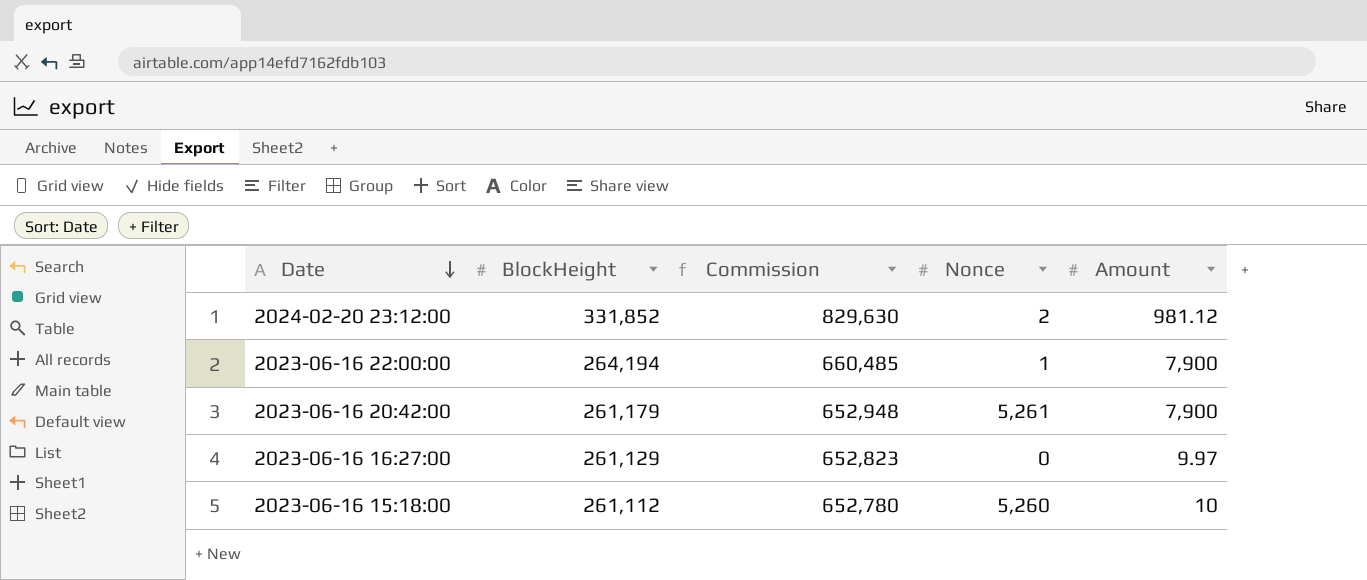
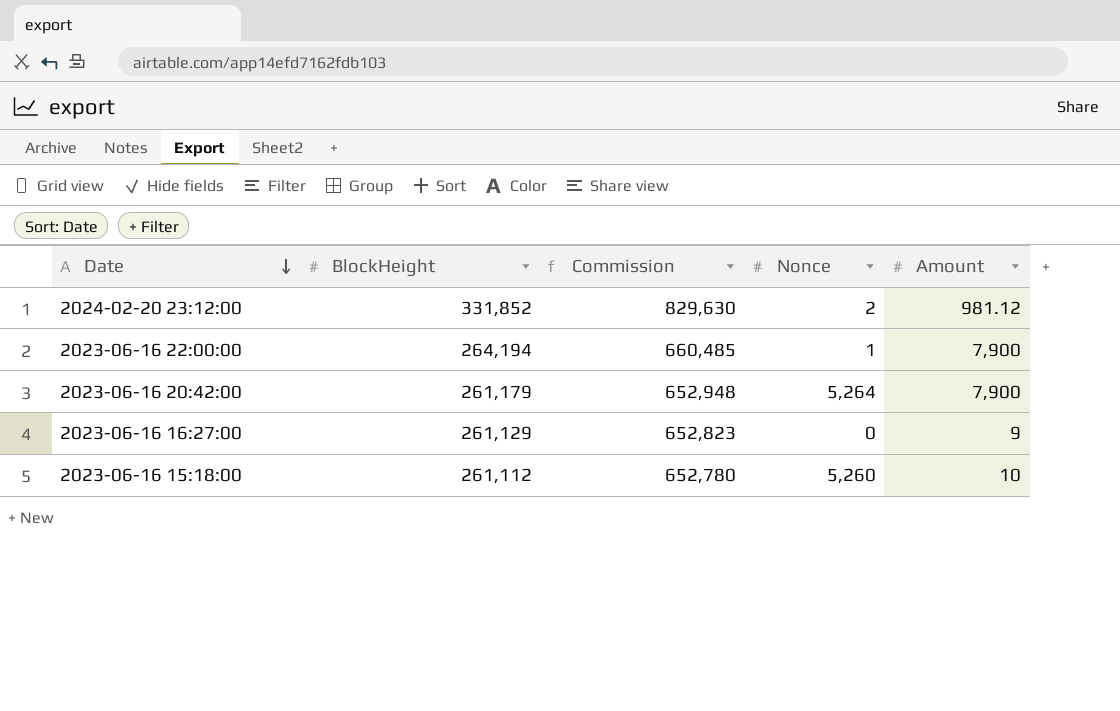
2023-06-16 20:42:00 | Nonce: 5,261 -> 5,264
2023-06-16 16:27:00 | Amount: 9.97 -> 9

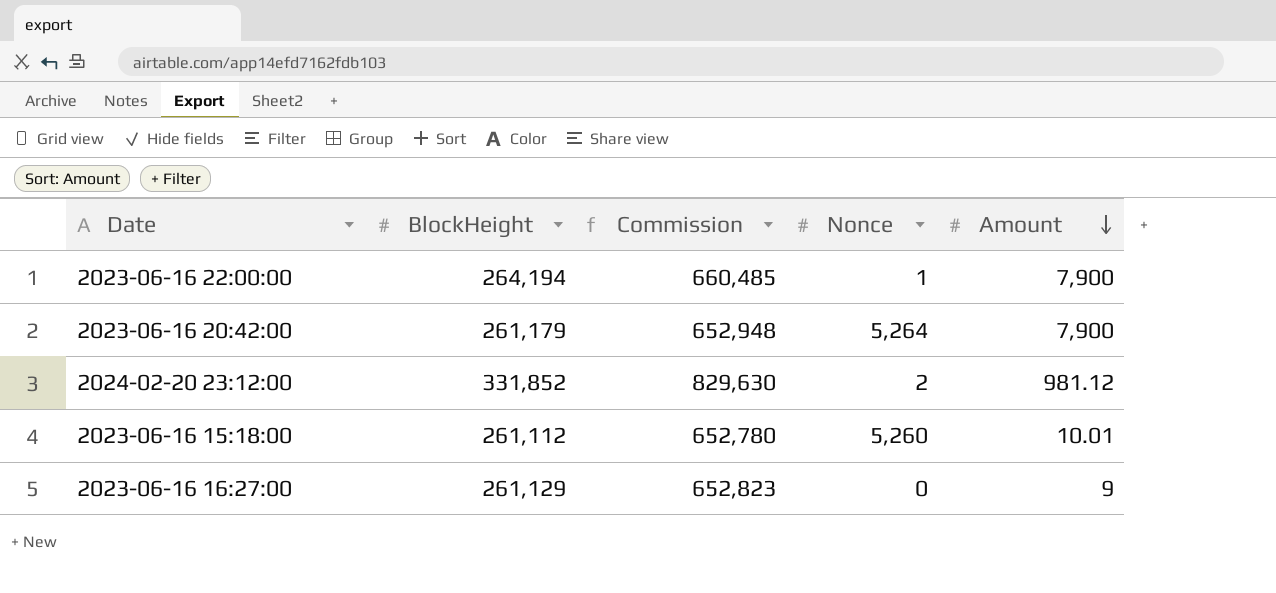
row order: Date descending -> Amount descending
2023-06-16 15:18:00 | Amount: 10 -> 10.01

